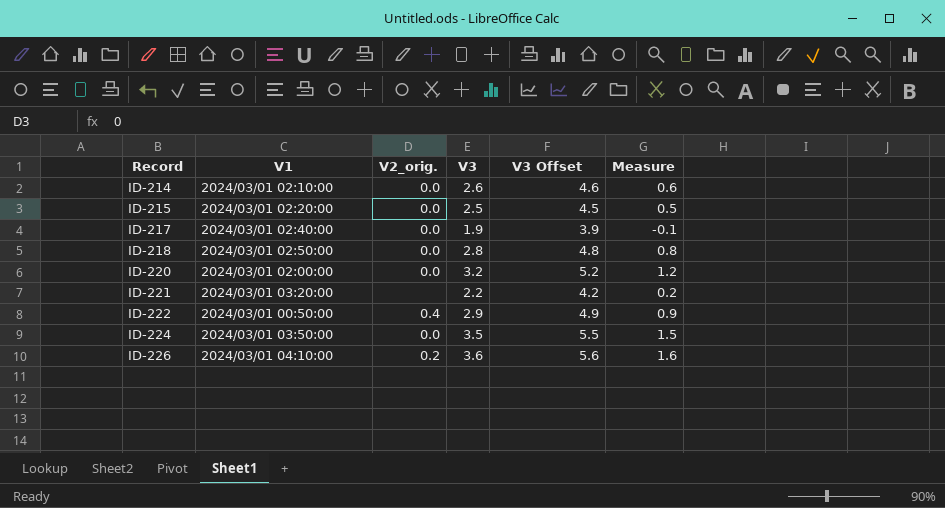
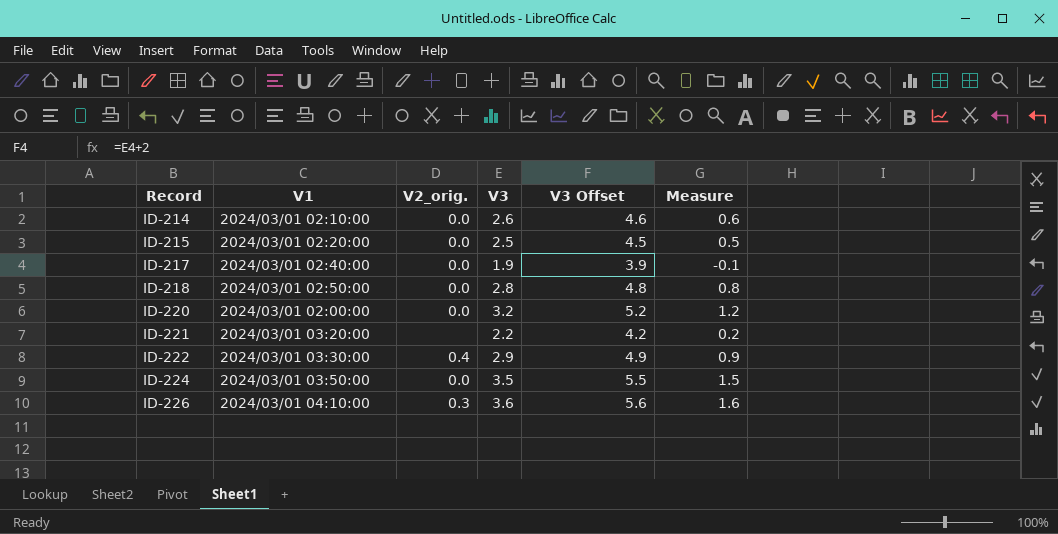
ID-222 | V1: 2024/03/01 00:50:00 -> 2024/03/01 03:30:00
ID-226 | V2_orig.: 0.2 -> 0.3

